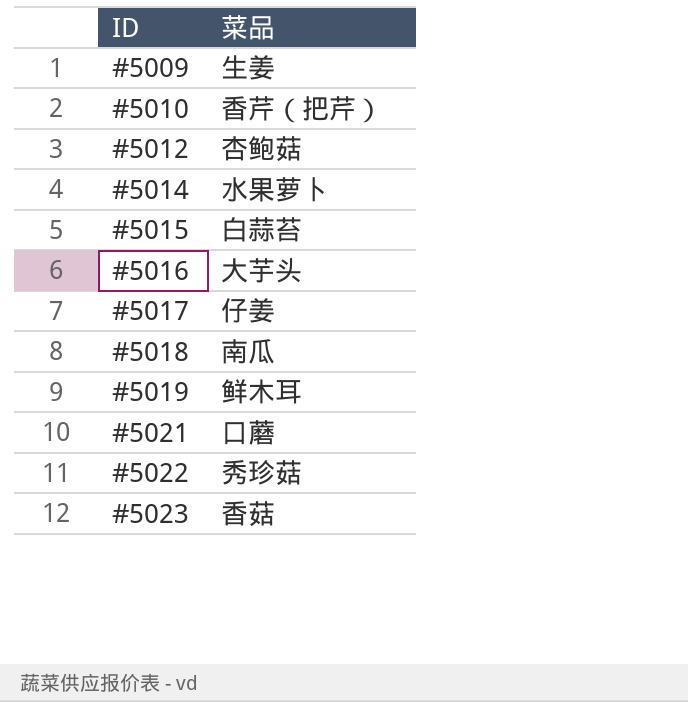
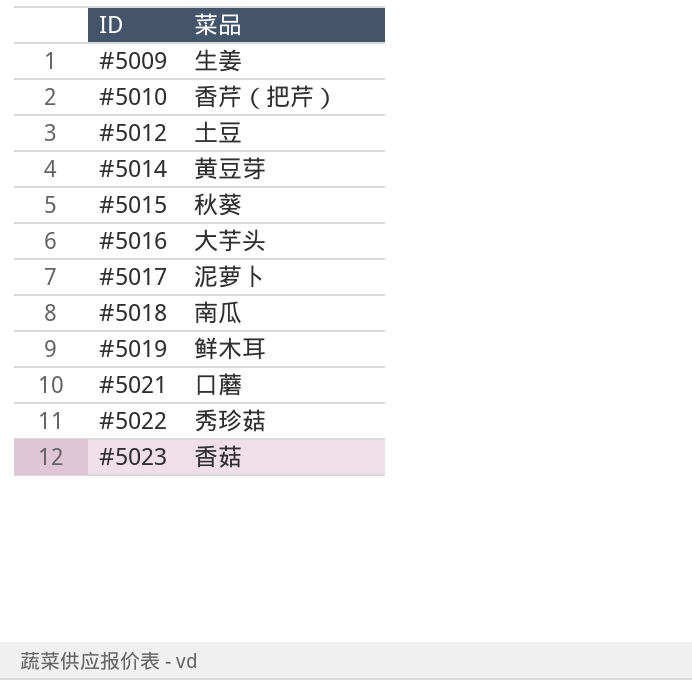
#5012 | 菜品: 杏鲍菇 -> 土豆
#5014 | 菜品: 水果萝卜 -> 黄豆芽
#5015 | 菜品: 白蒜苔 -> 秋葵
#5017 | 菜品: 仔姜 -> 泥萝卜

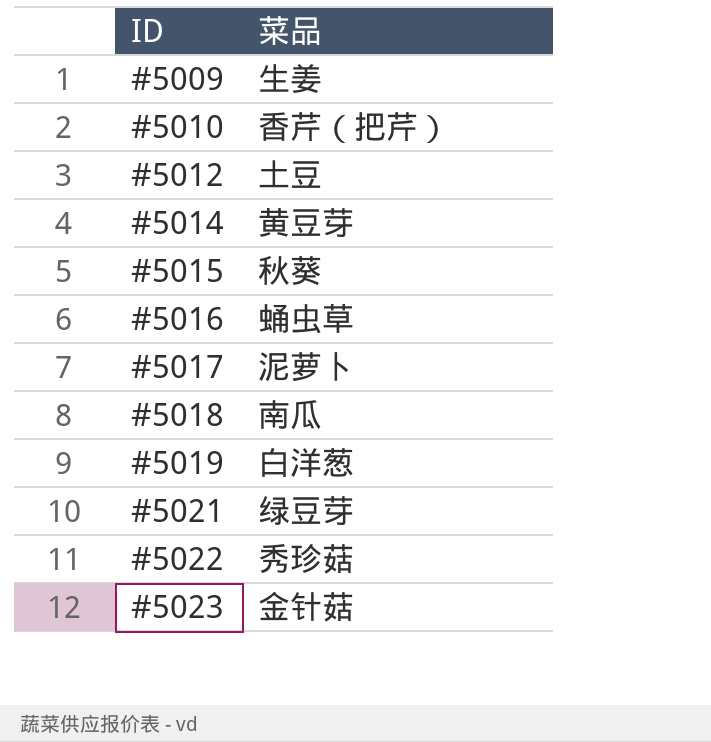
#5016 | 菜品: 大芋头 -> 蛹虫草
#5019 | 菜品: 鲜木耳 -> 白洋葱
#5021 | 菜品: 口蘑 -> 绿豆芽
#5023 | 菜品: 香菇 -> 金针菇

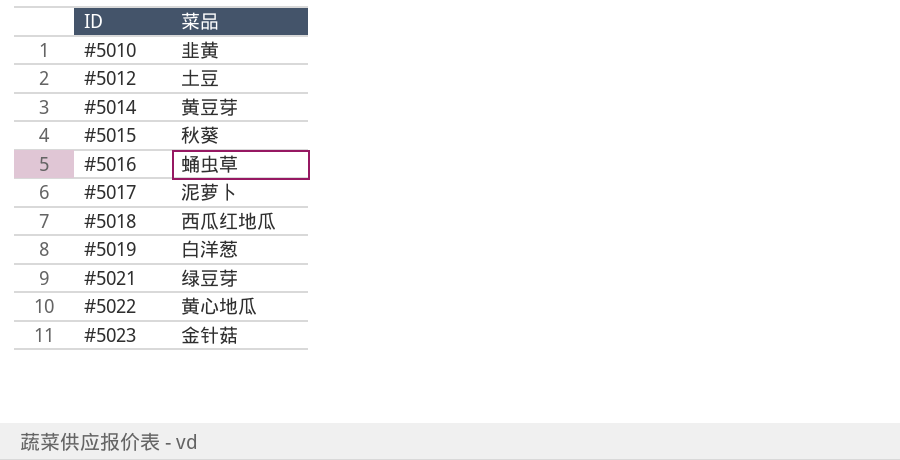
row #5009: 生姜 -> none
#5010 | 菜品: 香芹（把芹） -> 韭黄
#5018 | 菜品: 南瓜 -> 西瓜红地瓜
#5022 | 菜品: 秀珍菇 -> 黄心地瓜

